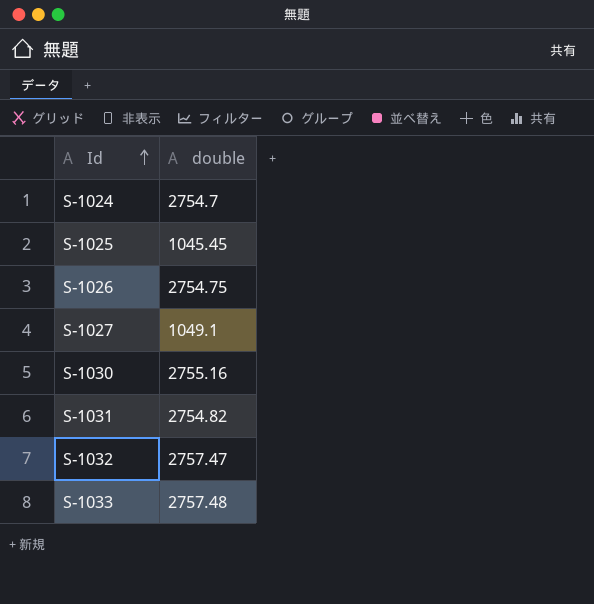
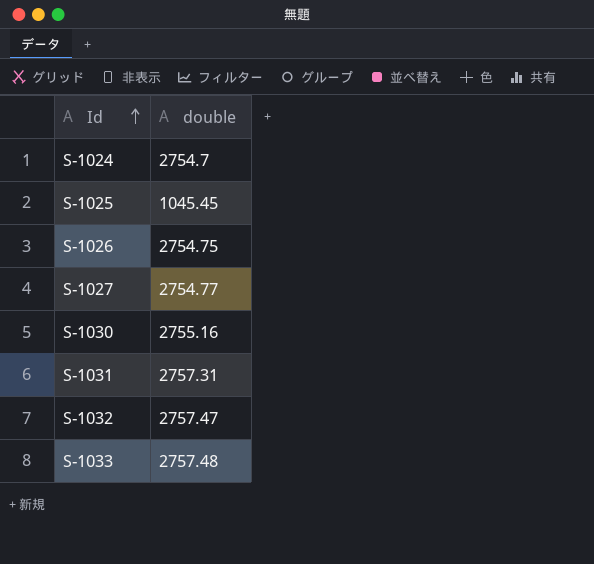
S-1027 | double: 1049.1 -> 2754.77
S-1031 | double: 2754.82 -> 2757.31

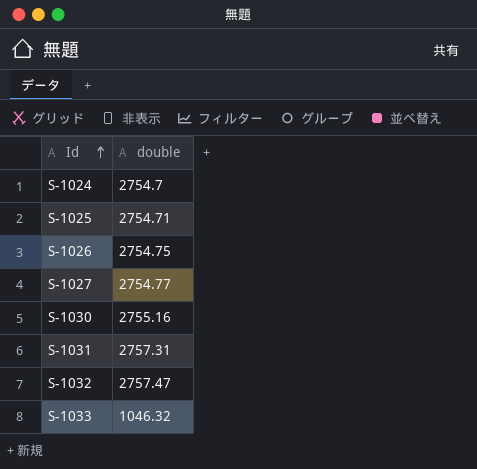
S-1025 | double: 1045.45 -> 2754.71
S-1033 | double: 2757.48 -> 1046.32

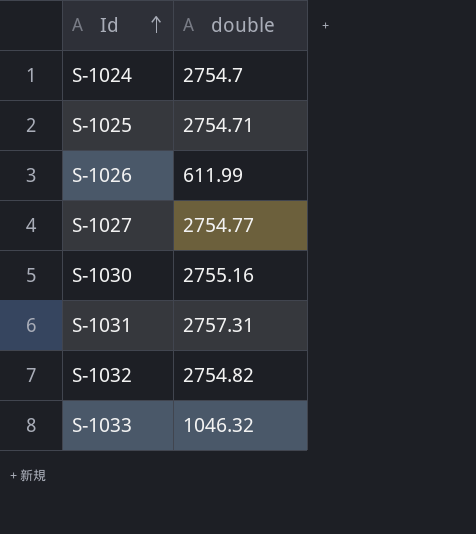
S-1026 | double: 2754.75 -> 611.99
S-1032 | double: 2757.47 -> 2754.82

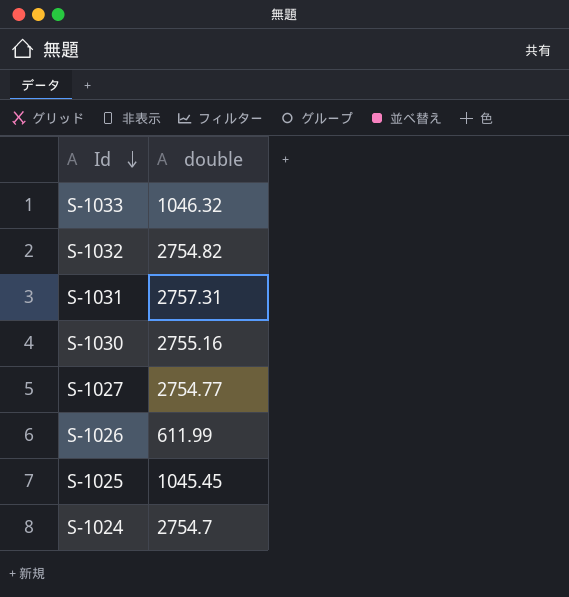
row order: Id ascending -> Id descending
S-1025 | double: 2754.71 -> 1045.45

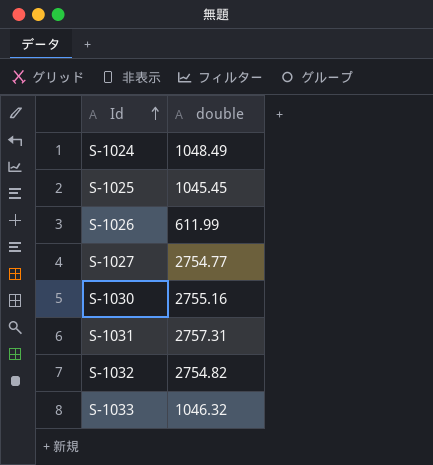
row order: Id descending -> Id ascending
S-1024 | double: 2754.7 -> 1048.49

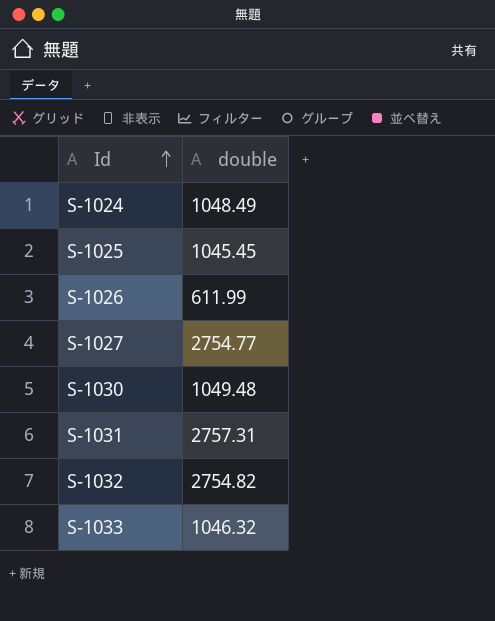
S-1030 | double: 2755.16 -> 1049.48

